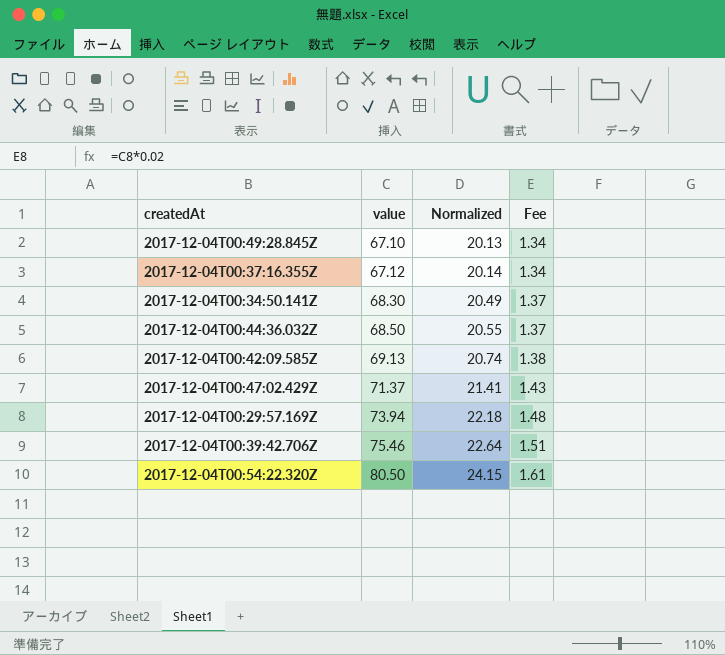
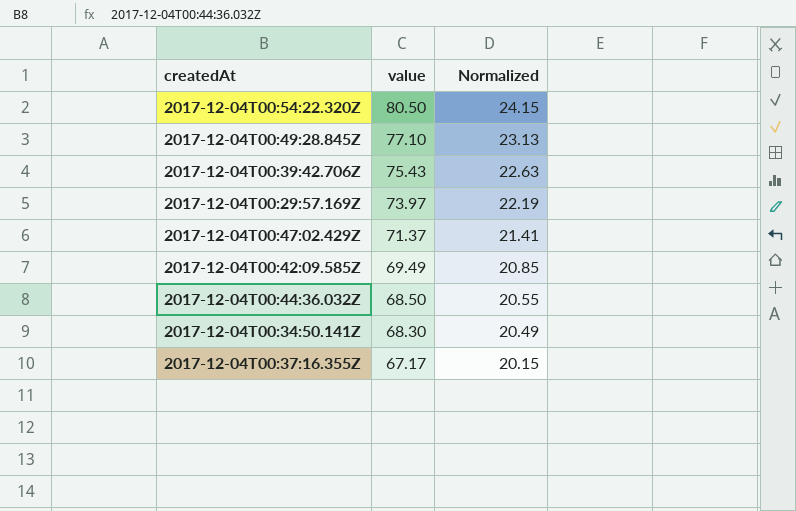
row order: value ascending -> value descending
column Fee | formula: [value] * 0.02 -> none
2017-12-04T00:49:28.845Z | value: 67.10 -> 77.10
2017-12-04T00:49:28.845Z | Normalized: 20.13 -> 23.13
2017-12-04T00:39:42.706Z | value: 75.46 -> 75.43
2017-12-04T00:39:42.706Z | Normalized: 22.64 -> 22.63
2017-12-04T00:29:57.169Z | value: 73.94 -> 73.97
2017-12-04T00:29:57.169Z | Normalized: 22.18 -> 22.19
2017-12-04T00:42:09.585Z | value: 69.13 -> 69.49
2017-12-04T00:42:09.585Z | Normalized: 20.74 -> 20.85
2017-12-04T00:37:16.355Z | value: 67.12 -> 67.17
2017-12-04T00:37:16.355Z | Normalized: 20.14 -> 20.15

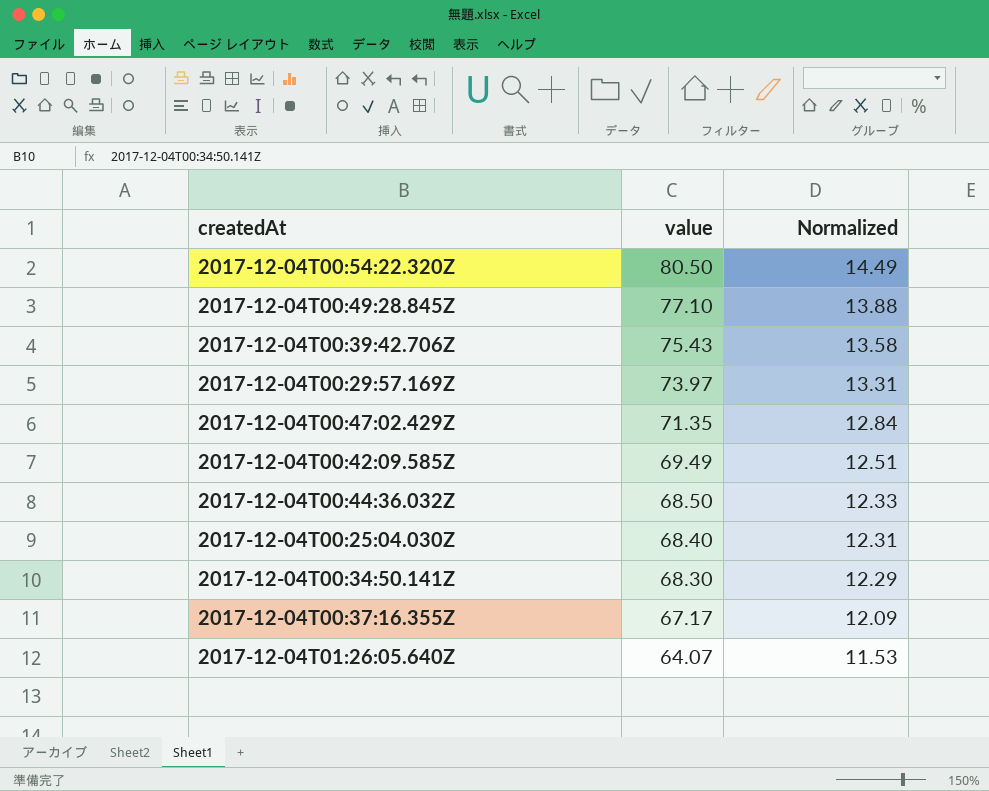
column Normalized | formula: [value] * 0.3 -> [value] * 0.18
2017-12-04T00:47:02.429Z | value: 71.37 -> 71.35
row 2017-12-04T00:25:04.030Z: none -> 68.40 | 12.31
row 2017-12-04T01:26:05.640Z: none -> 64.07 | 11.53

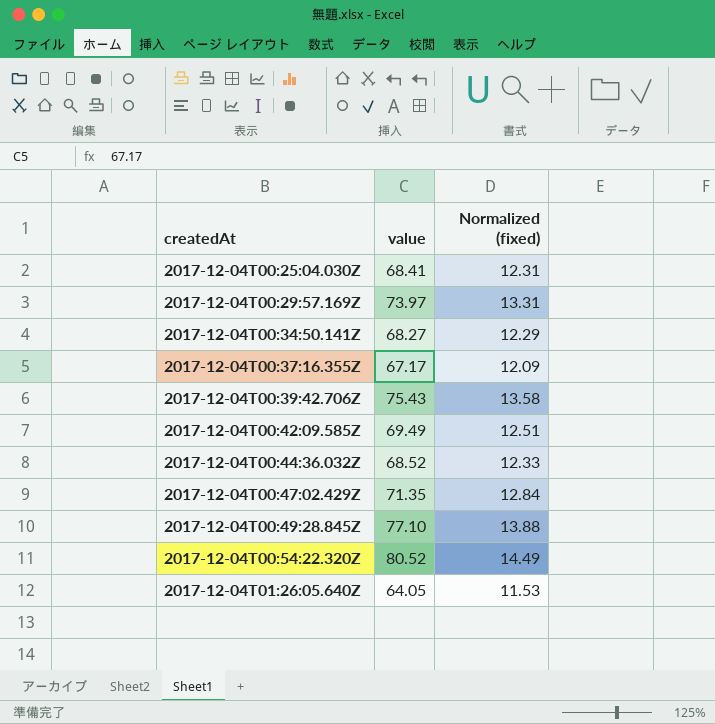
row order: value descending -> createdAt ascending
column name: Normalized -> Normalized (fixed)
2017-12-04T00:25:04.030Z | value: 68.40 -> 68.41
2017-12-04T00:34:50.141Z | value: 68.30 -> 68.27
2017-12-04T00:44:36.032Z | value: 68.50 -> 68.52
2017-12-04T00:54:22.320Z | value: 80.50 -> 80.52
2017-12-04T01:26:05.640Z | value: 64.07 -> 64.05

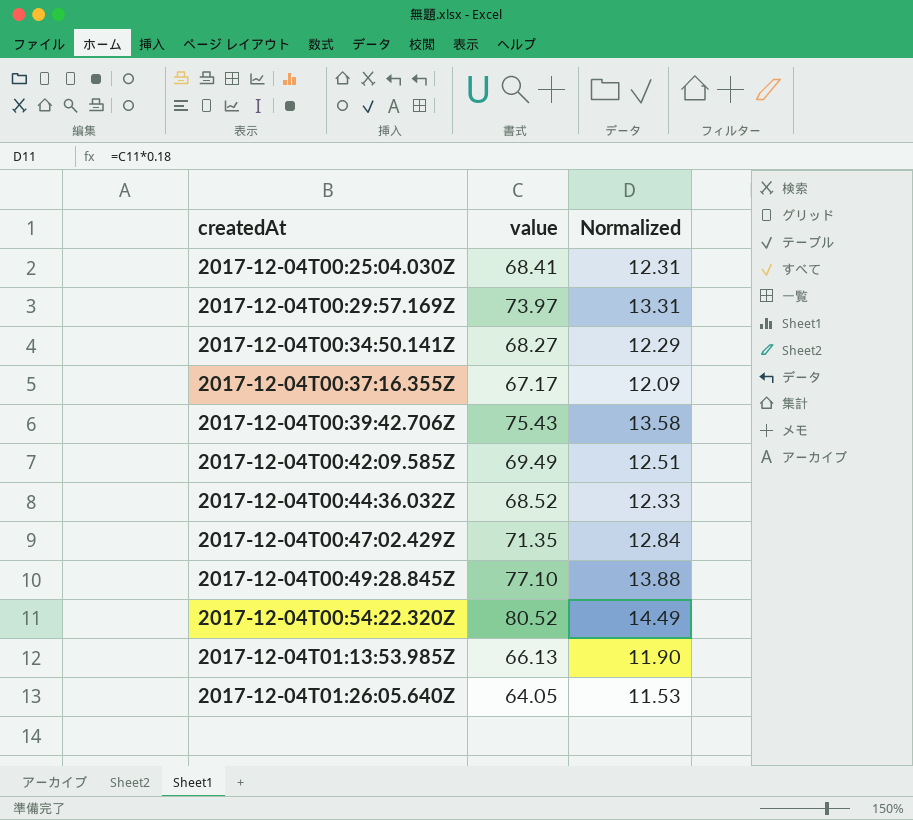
column name: Normalized (fixed) -> Normalized
row 2017-12-04T01:13:53.985Z: none -> 66.13 | 11.90

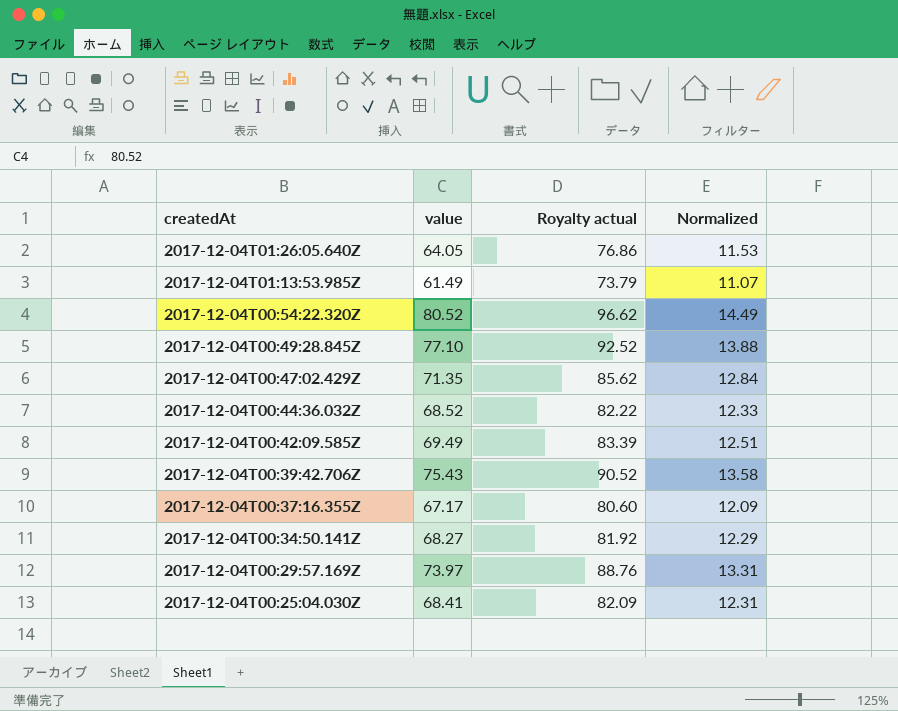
row order: createdAt ascending -> createdAt descending
column Royalty actual | formula: none -> [value] * 1.2
2017-12-04T01:13:53.985Z | value: 66.13 -> 61.49
2017-12-04T01:13:53.985Z | Normalized: 11.90 -> 11.07

